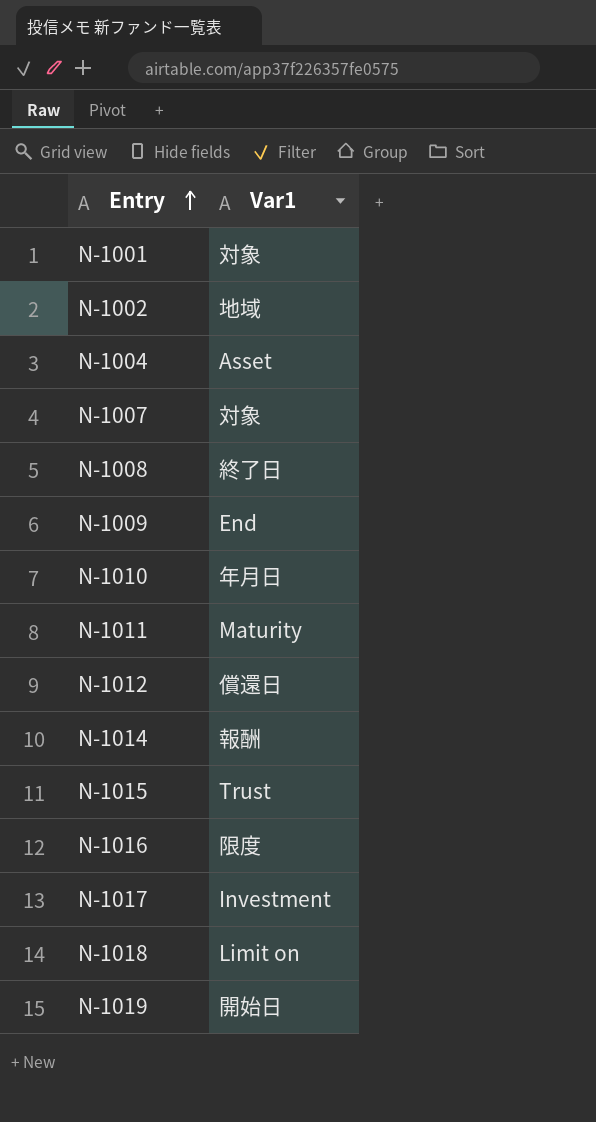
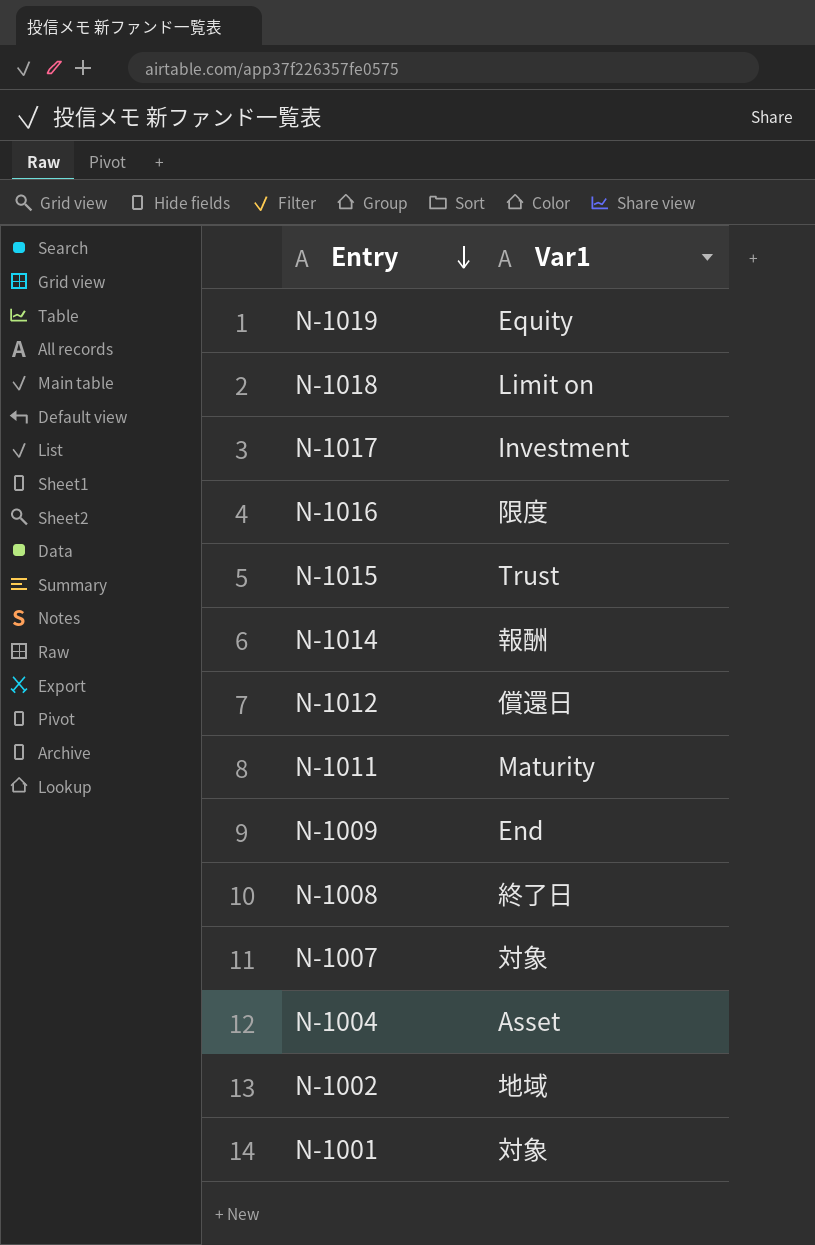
row order: Entry ascending -> Entry descending
row N-1010: 年月日 -> none
N-1019 | Var1: 開始日 -> Equity

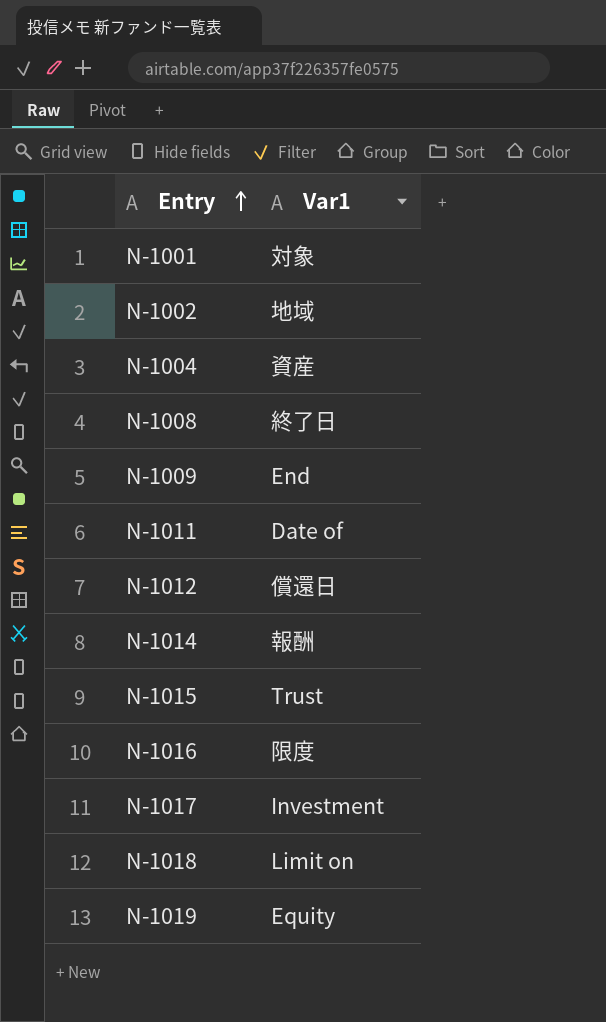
row order: Entry descending -> Entry ascending
row N-1007: 対象 -> none
N-1004 | Var1: Asset -> 資産
N-1011 | Var1: Maturity -> Date of

